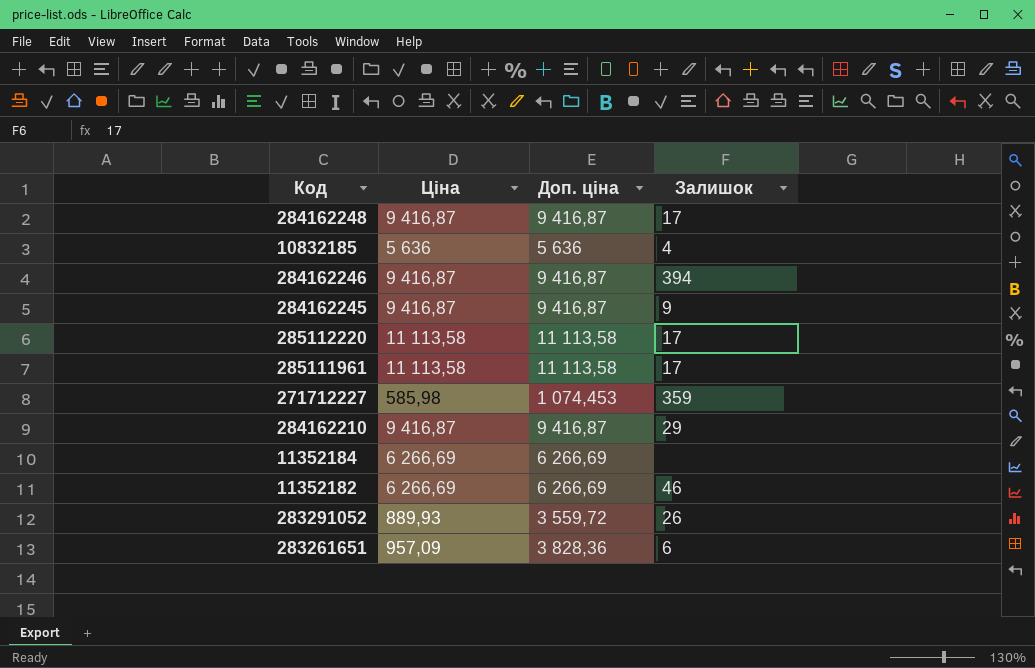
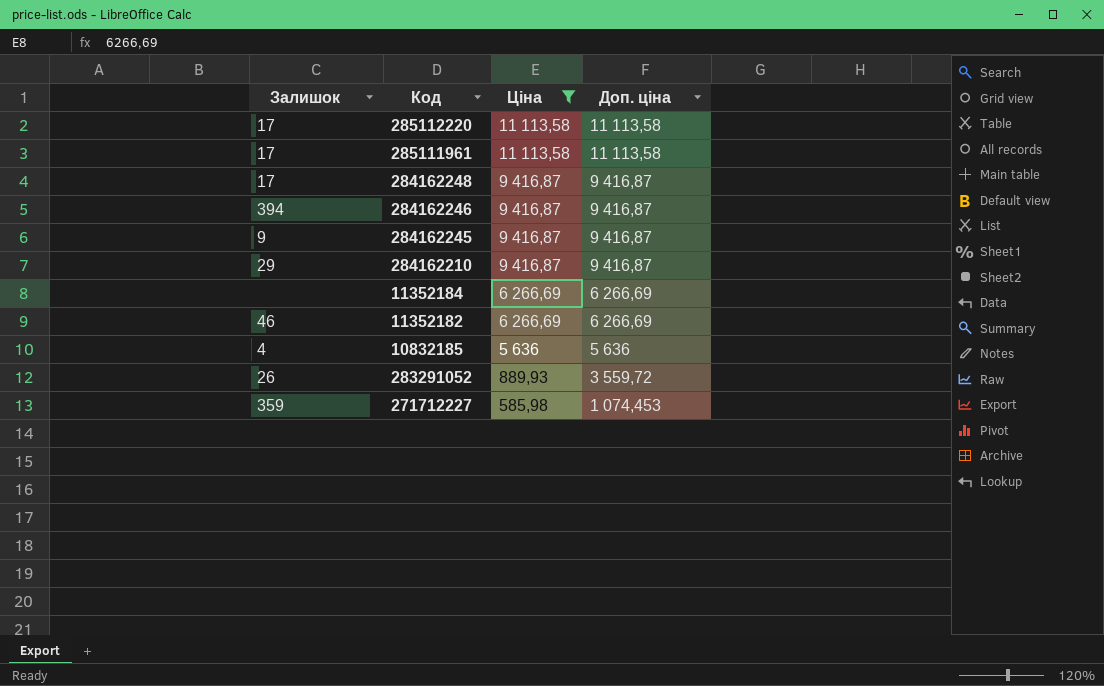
filter: none -> Ціна != 957,09
row order: none -> Ціна descending
column Залишок | position: 4 -> 1

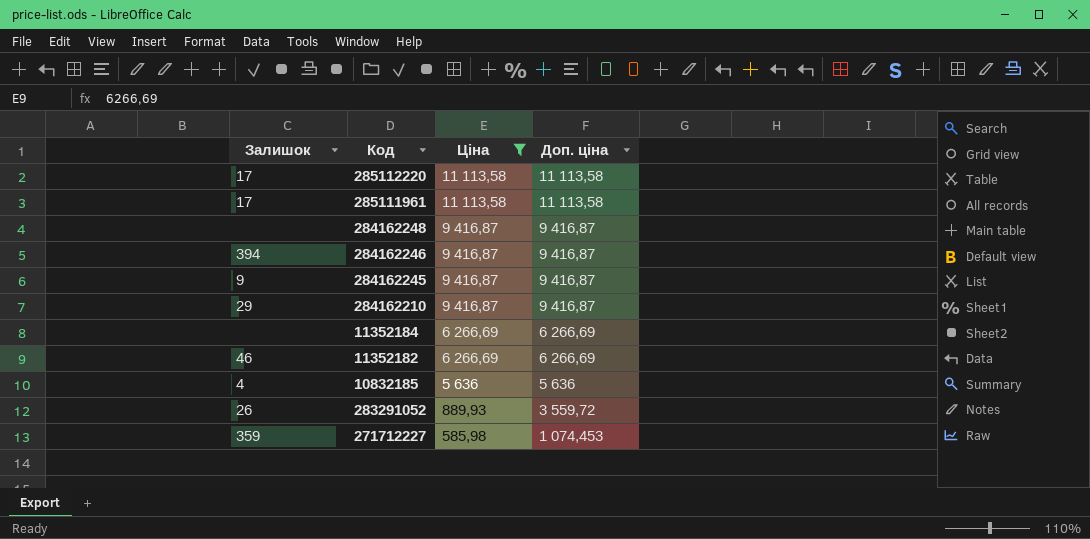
284162248 | Залишок: 17 -> none

